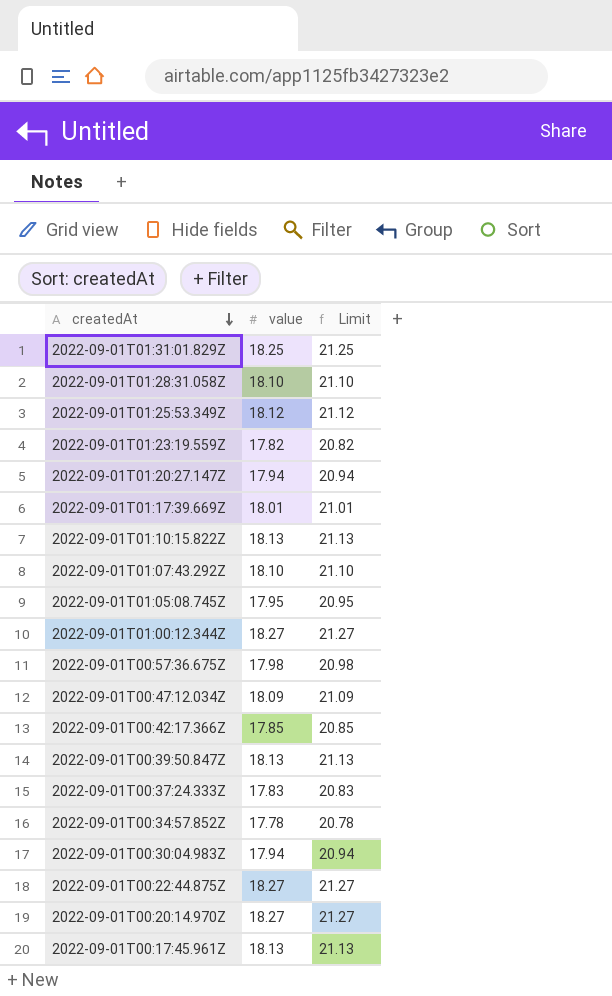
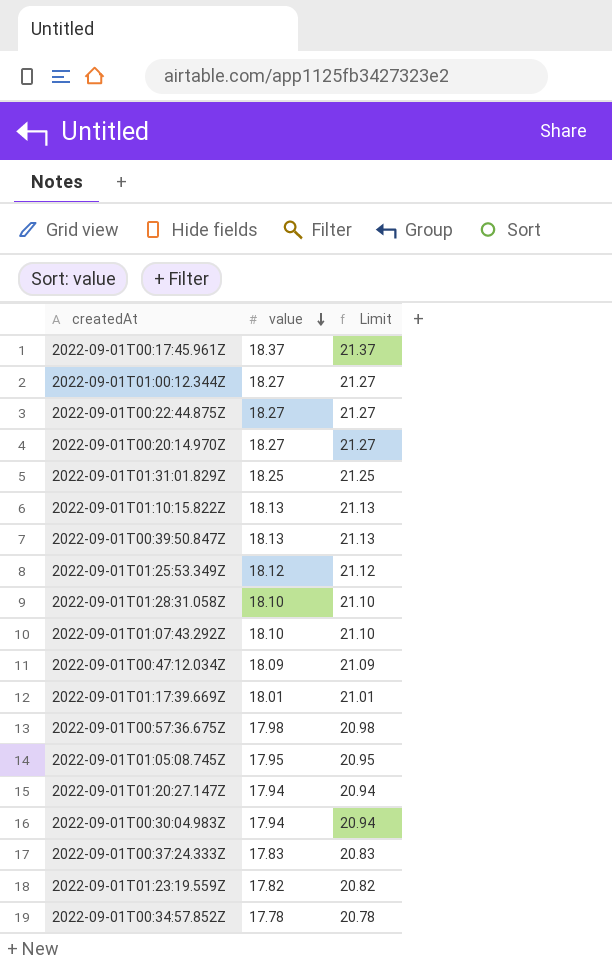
row order: createdAt descending -> value descending
row 2022-09-01T00:42:17.366Z: 17.85 | 20.85 -> none
2022-09-01T00:17:45.961Z | value: 18.13 -> 18.37
2022-09-01T00:17:45.961Z | Limit: 21.13 -> 21.37

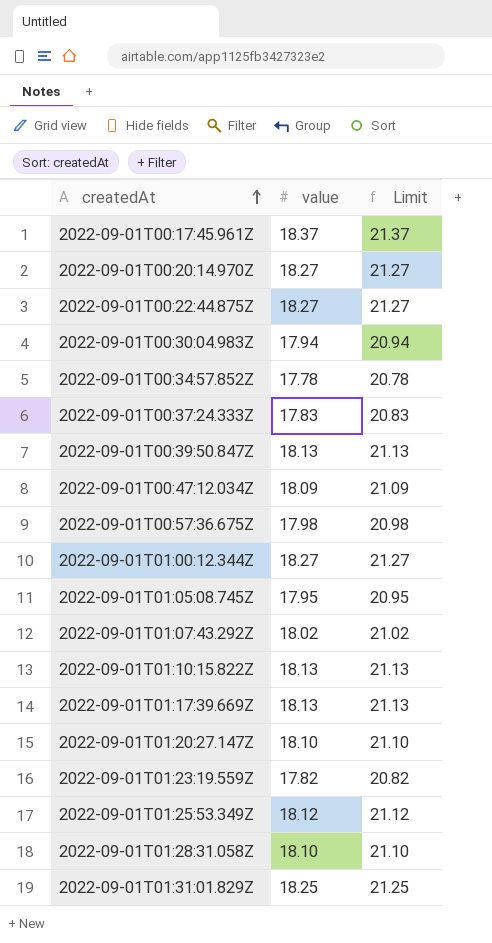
row order: value descending -> createdAt ascending
2022-09-01T01:07:43.292Z | value: 18.10 -> 18.02
2022-09-01T01:07:43.292Z | Limit: 21.10 -> 21.02
2022-09-01T01:17:39.669Z | value: 18.01 -> 18.13
2022-09-01T01:17:39.669Z | Limit: 21.01 -> 21.13
2022-09-01T01:20:27.147Z | value: 17.94 -> 18.10
2022-09-01T01:20:27.147Z | Limit: 20.94 -> 21.10

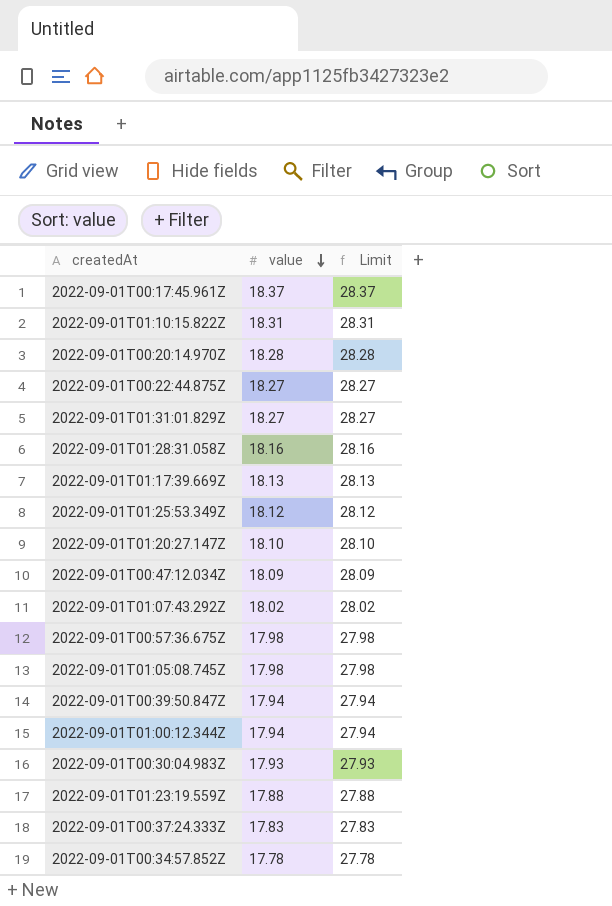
row order: createdAt ascending -> value descending
column Limit | formula: [value] + 3 -> [value] + 10
2022-09-01T01:10:15.822Z | value: 18.13 -> 18.31
2022-09-01T00:20:14.970Z | value: 18.27 -> 18.28
2022-09-01T01:31:01.829Z | value: 18.25 -> 18.27
2022-09-01T01:28:31.058Z | value: 18.10 -> 18.16
2022-09-01T01:05:08.745Z | value: 17.95 -> 17.98
2022-09-01T00:39:50.847Z | value: 18.13 -> 17.94
2022-09-01T01:00:12.344Z | value: 18.27 -> 17.94
2022-09-01T00:30:04.983Z | value: 17.94 -> 17.93
2022-09-01T01:23:19.559Z | value: 17.82 -> 17.88

